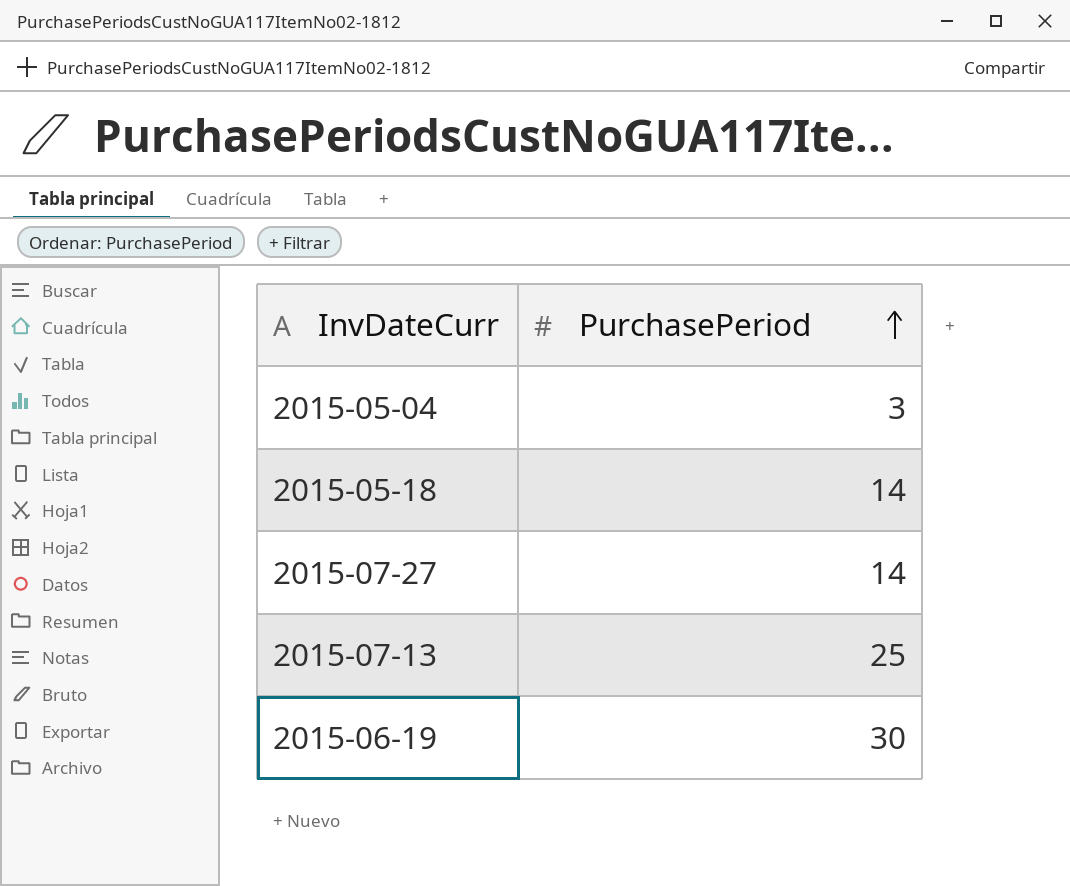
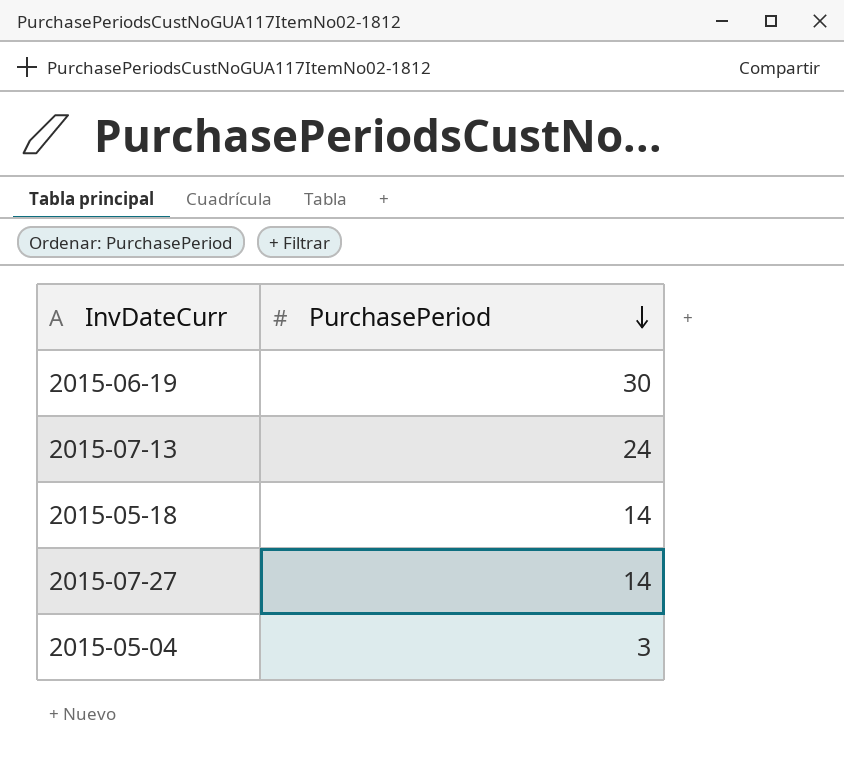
row order: PurchasePeriod ascending -> PurchasePeriod descending
2015-07-13 | PurchasePeriod: 25 -> 24

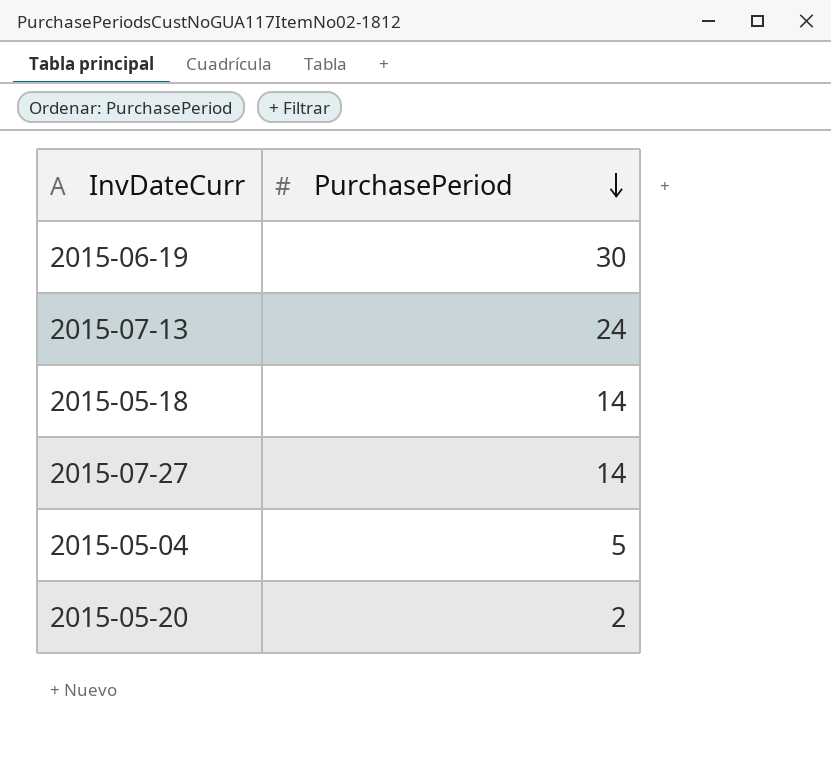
2015-05-04 | PurchasePeriod: 3 -> 5
row 2015-05-20: none -> 2

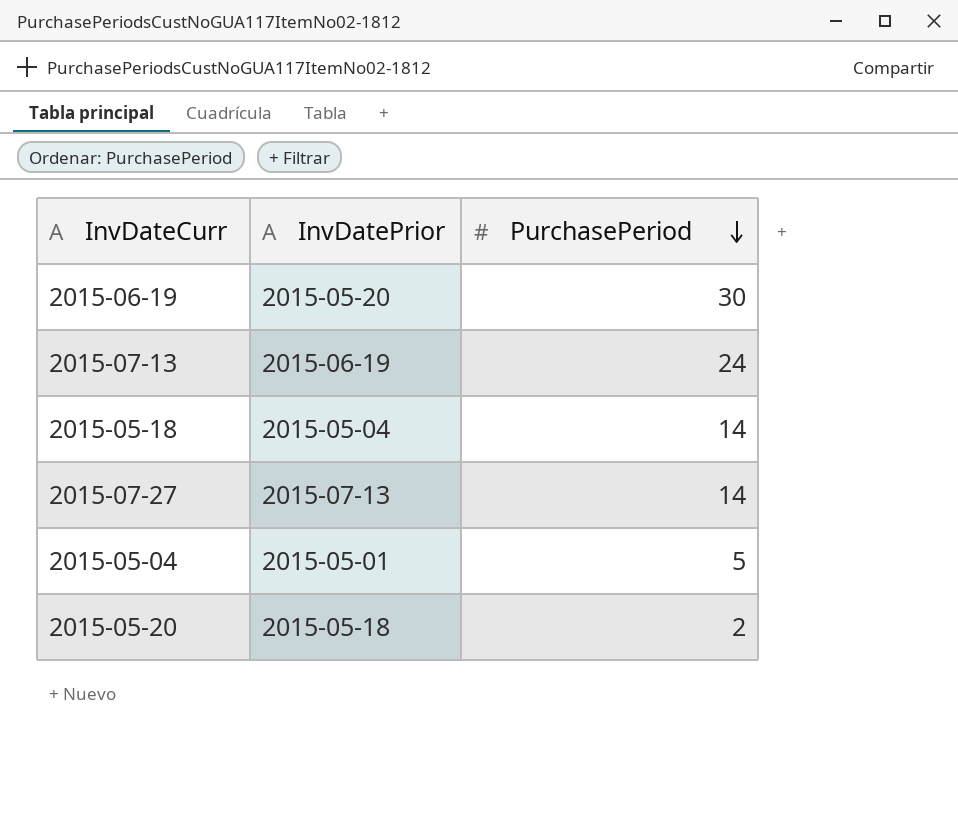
column InvDatePrior | position: none -> 2

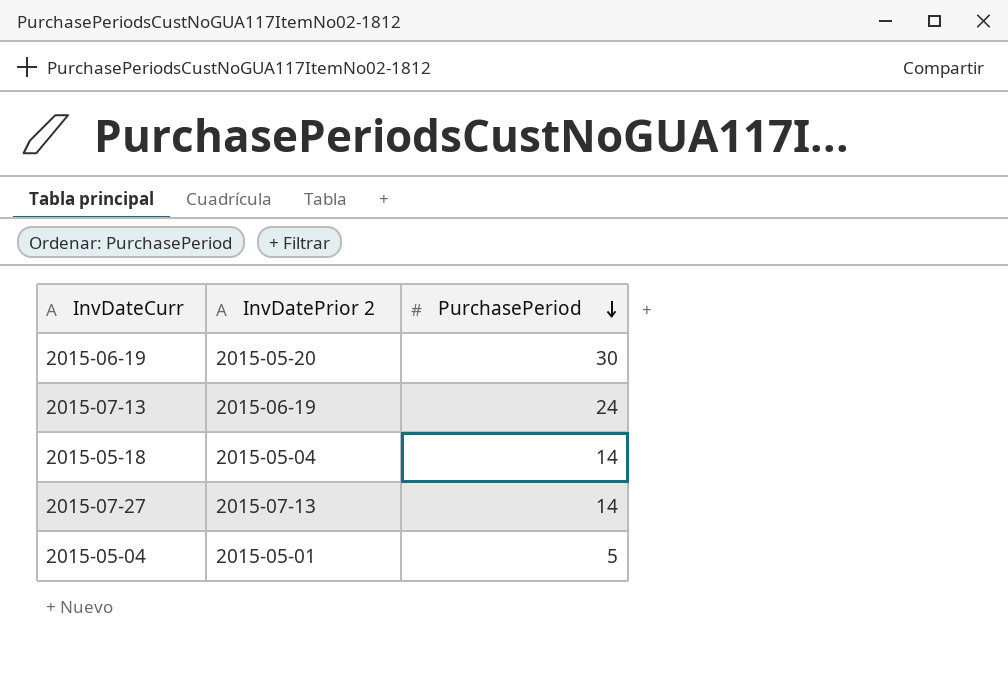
column name: InvDatePrior -> InvDatePrior 2
row 2015-05-20: 2015-05-18 | 2 -> none

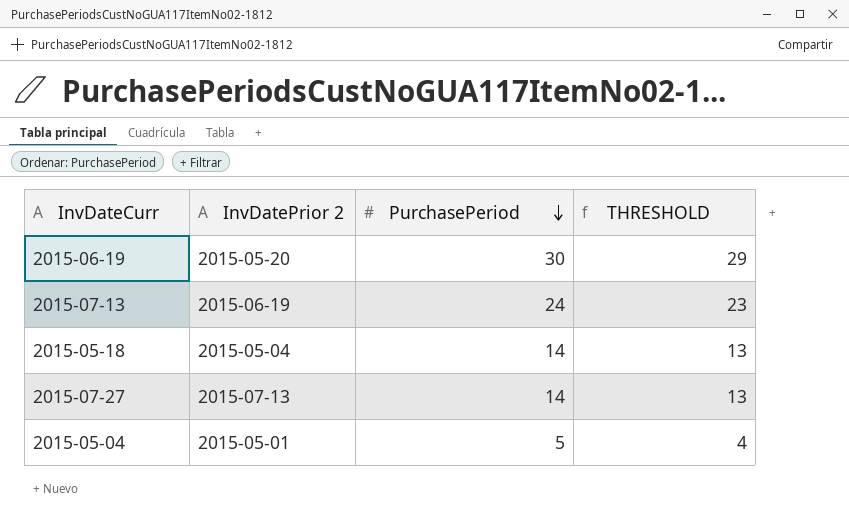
column THRESHOLD | formula: none -> [PurchasePeriod] - 1

